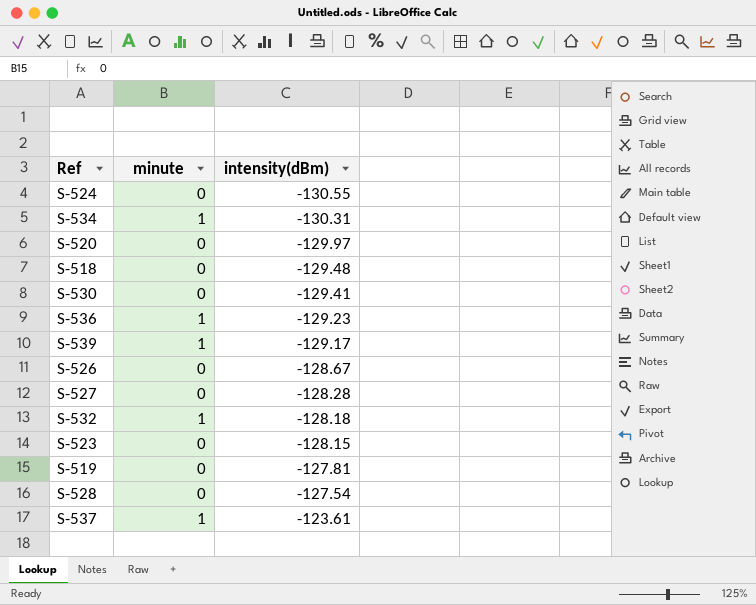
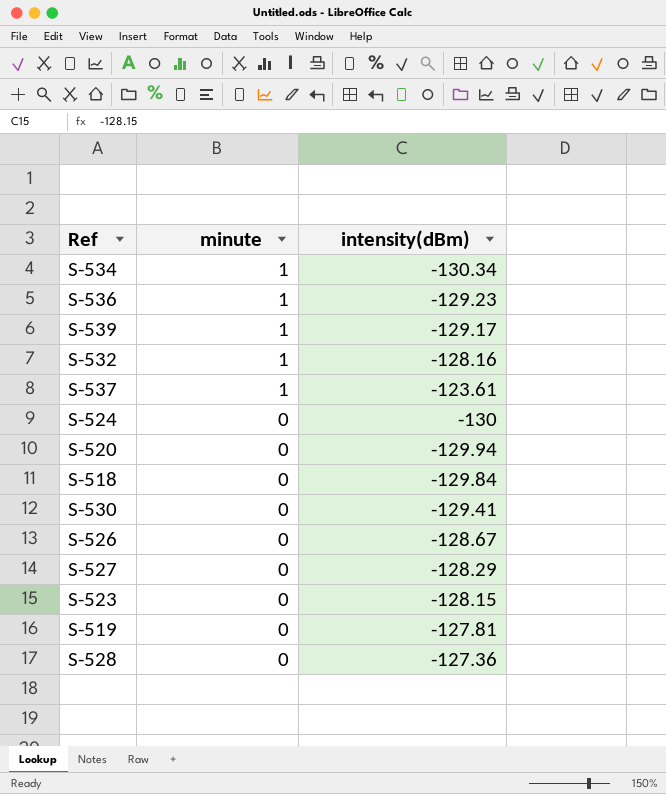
row order: intensity(dBm) ascending -> minute descending
S-534 | intensity(dBm): -130.31 -> -130.34
S-532 | intensity(dBm): -128.18 -> -128.16
S-524 | intensity(dBm): -130.55 -> -130
S-520 | intensity(dBm): -129.97 -> -129.94
S-518 | intensity(dBm): -129.48 -> -129.84
S-527 | intensity(dBm): -128.28 -> -128.29
S-528 | intensity(dBm): -127.54 -> -127.36

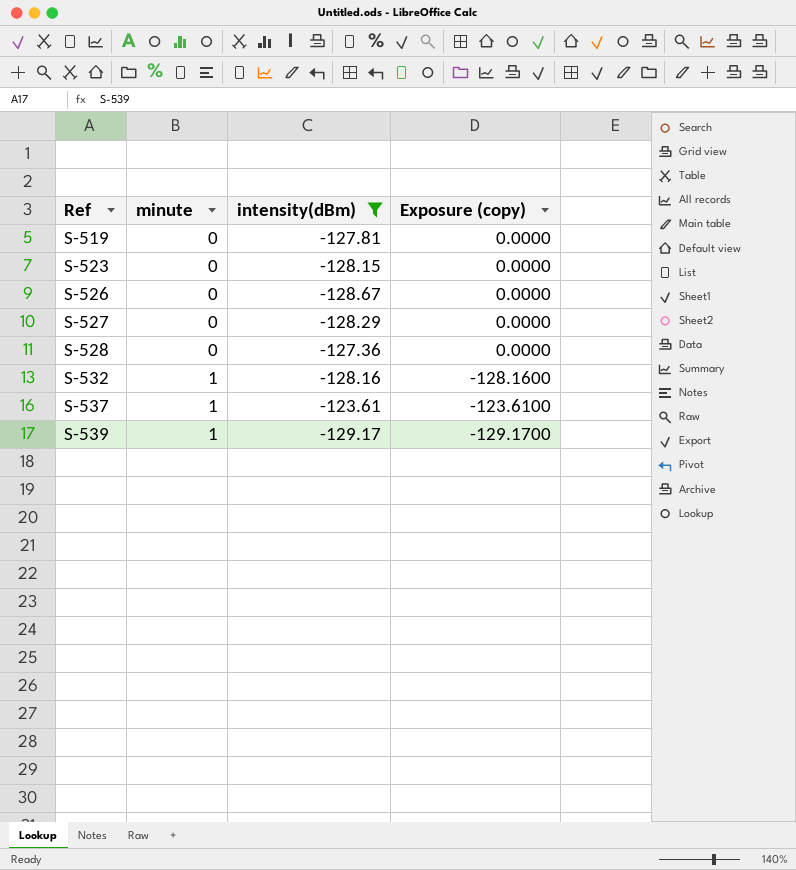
filter: none -> intensity(dBm) >= -129.17
row order: minute descending -> Ref ascending
column Exposure (copy) | formula: none -> [minute] * [intensity(dBm)]

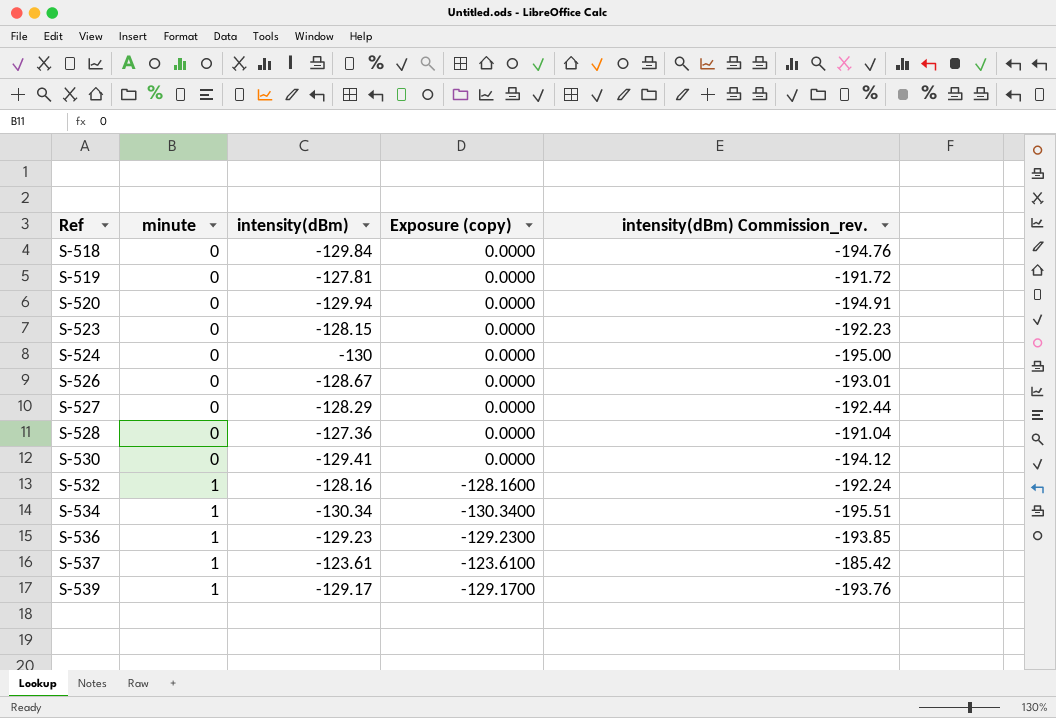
filter: intensity(dBm) >= -129.17 -> none
column intensity(dBm) Commission_rev. | formula: none -> [intensity(dBm)] * 1.5

